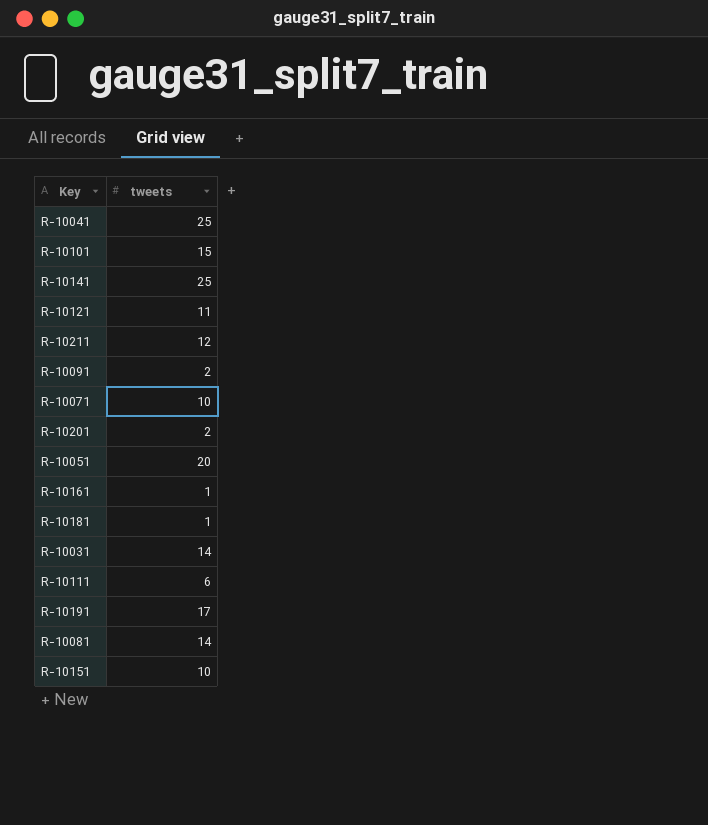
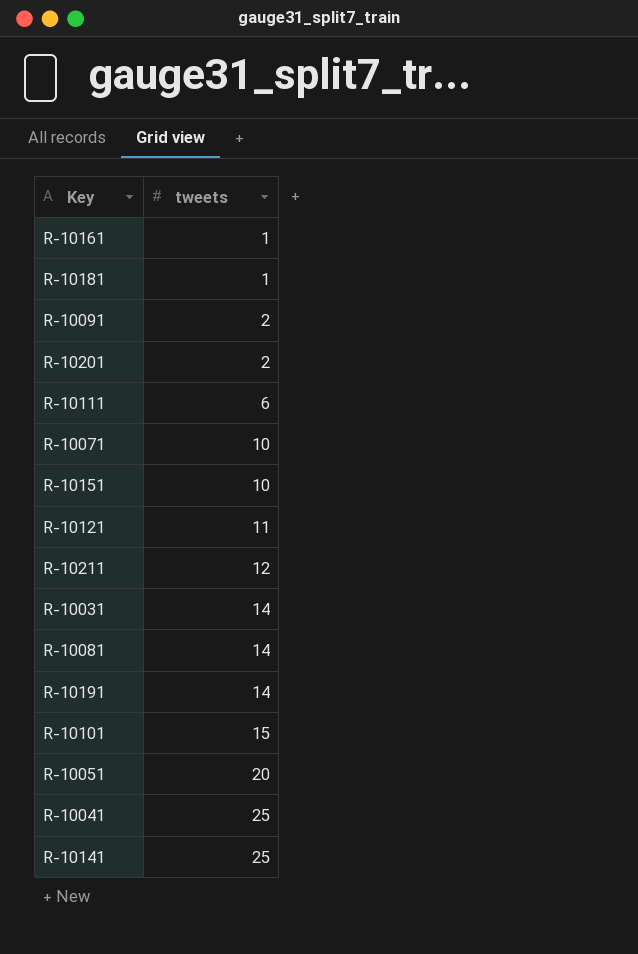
row order: none -> tweets ascending
R-10191 | tweets: 17 -> 14

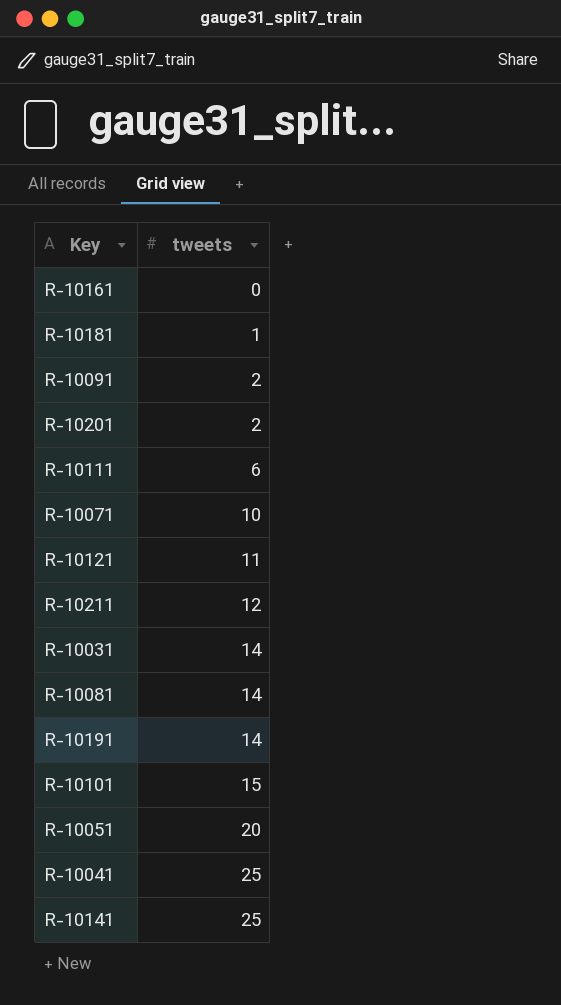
row R-10151: 10 -> none
R-10161 | tweets: 1 -> 0

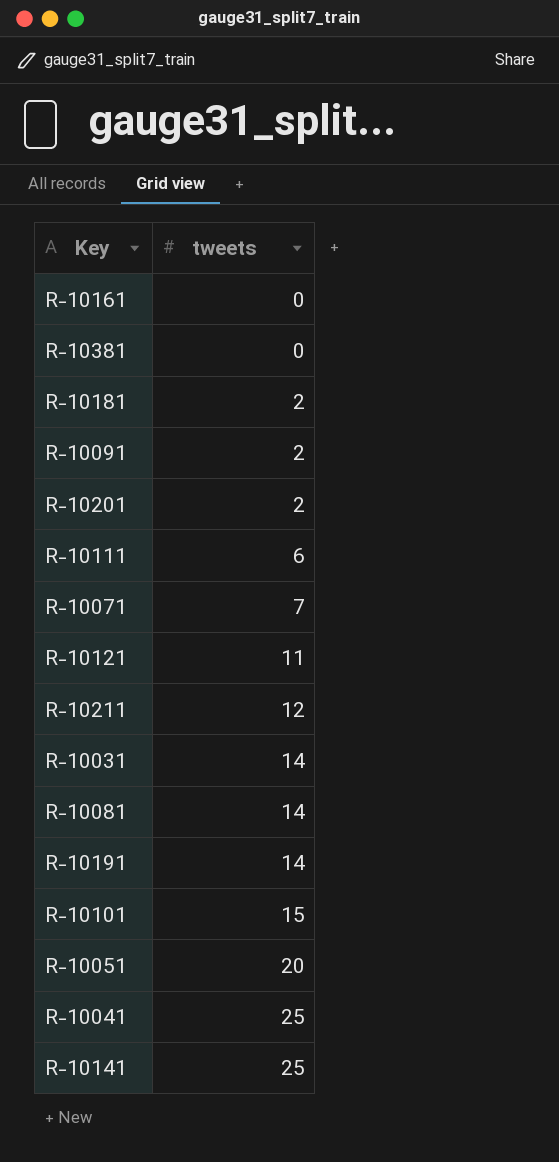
row R-10381: none -> 0
R-10181 | tweets: 1 -> 2
R-10071 | tweets: 10 -> 7

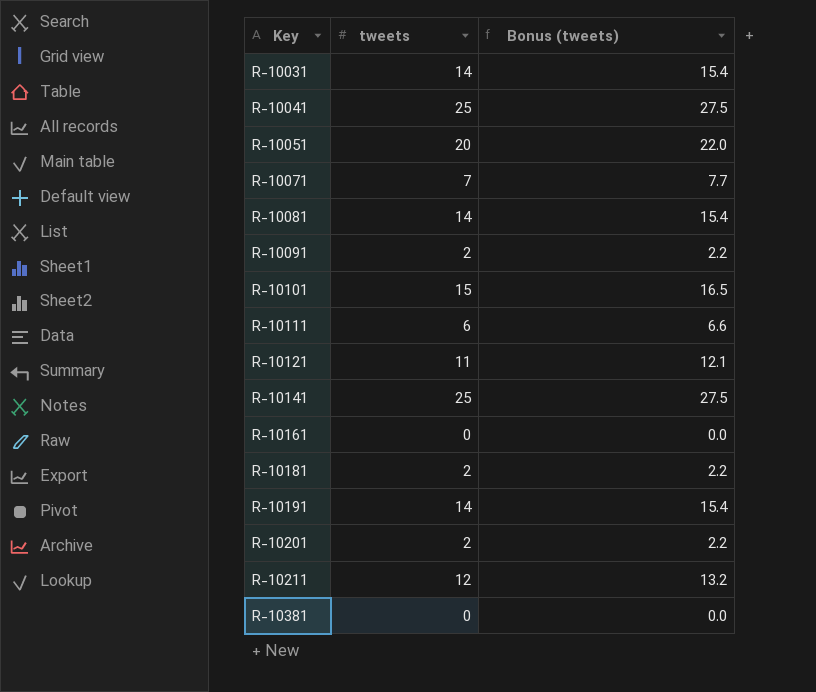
row order: tweets ascending -> Key ascending
column Bonus (tweets) | formula: none -> [tweets] * 1.1

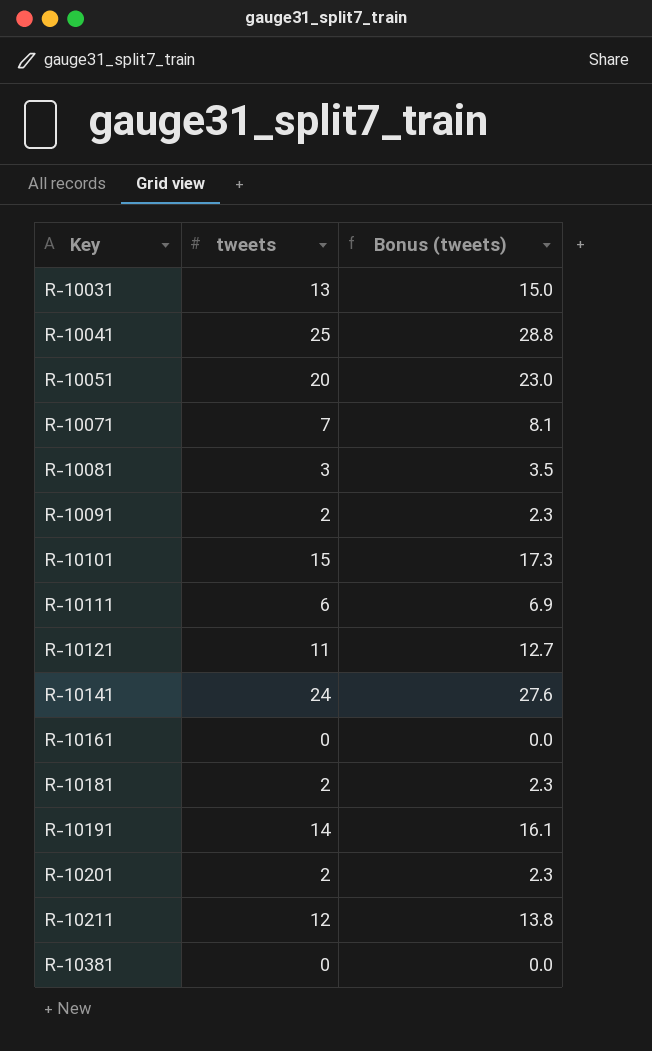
column Bonus (tweets) | formula: [tweets] * 1.1 -> [tweets] * 1.15
R-10031 | tweets: 14 -> 13
R-10081 | tweets: 14 -> 3
R-10141 | tweets: 25 -> 24

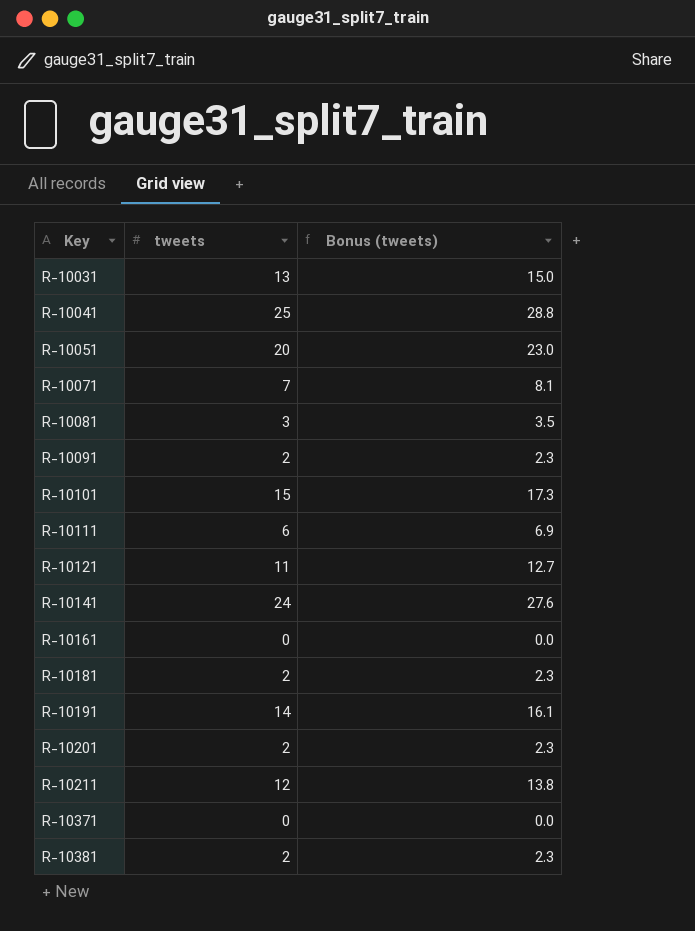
row R-10371: none -> 0 | 0.0
R-10381 | tweets: 0 -> 2
R-10381 | Bonus (tweets): 0.0 -> 2.3

